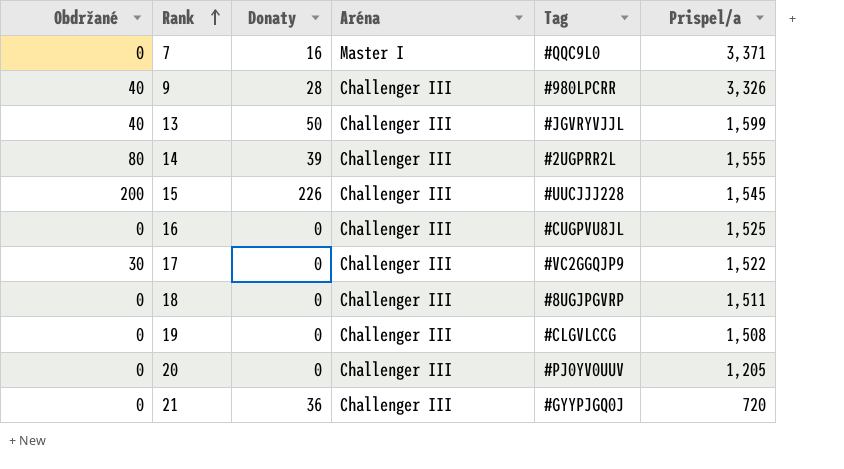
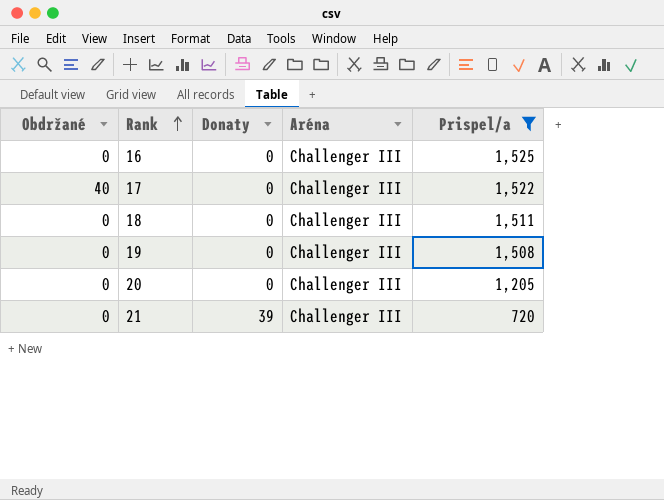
filter: none -> Prispel/a <= 1,525
column Tag | position: 5 -> none
17 | Obdržané: 30 -> 40
21 | Donaty: 36 -> 39

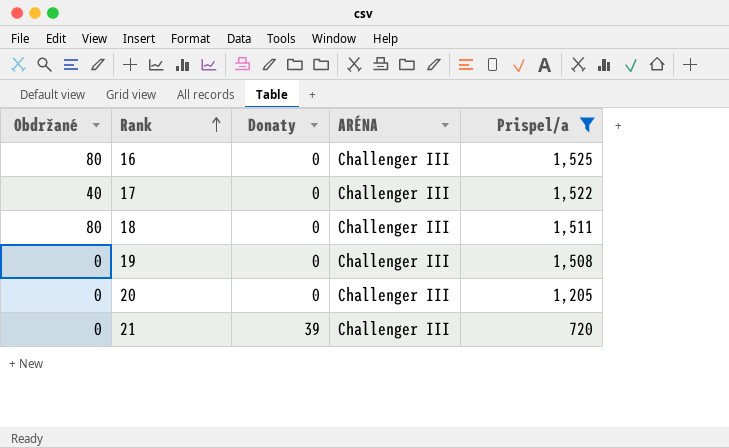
column name: Aréna -> ARÉNA
16 | Obdržané: 0 -> 80
18 | Obdržané: 0 -> 80

